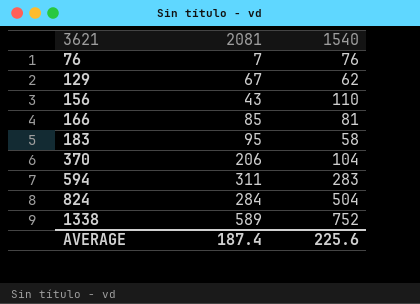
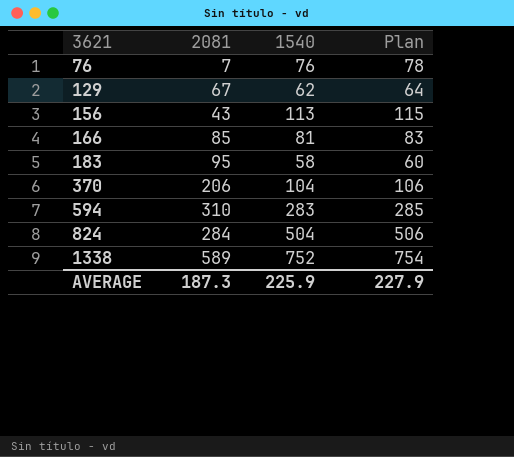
column Plan | formula: none -> [1540] + 2
156 | 1540: 110 -> 113
594 | 2081: 311 -> 310
AVERAGE | 2081: 187.4 -> 187.3
AVERAGE | 1540: 225.6 -> 225.9

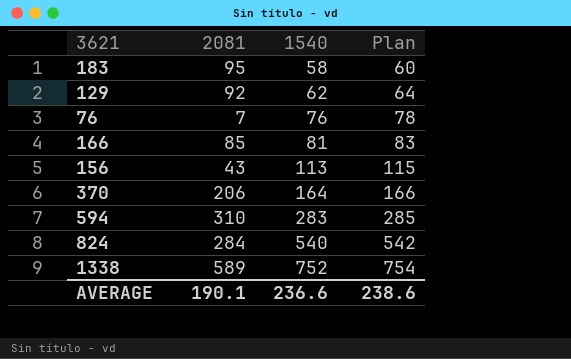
row order: 3621 ascending -> 1540 ascending
129 | 2081: 67 -> 92
370 | 1540: 104 -> 164
370 | Plan: 106 -> 166
824 | 1540: 504 -> 540
824 | Plan: 506 -> 542
AVERAGE | 2081: 187.3 -> 190.1
AVERAGE | 1540: 225.9 -> 236.6
AVERAGE | Plan: 227.9 -> 238.6

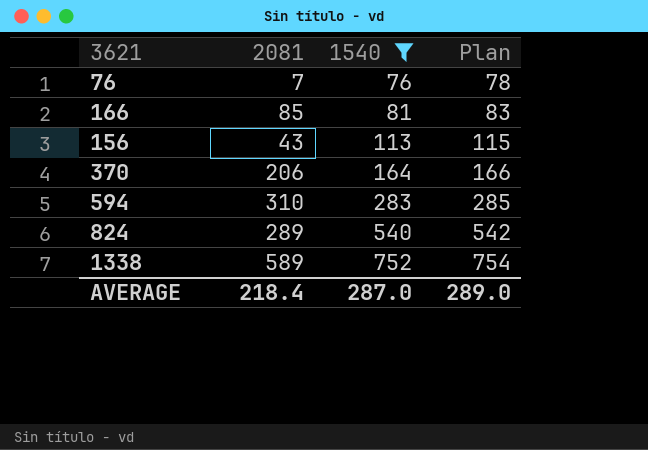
filter: none -> 1540 >= 76
824 | 2081: 284 -> 289
AVERAGE | 2081: 190.1 -> 218.4
AVERAGE | 1540: 236.6 -> 287.0
AVERAGE | Plan: 238.6 -> 289.0

